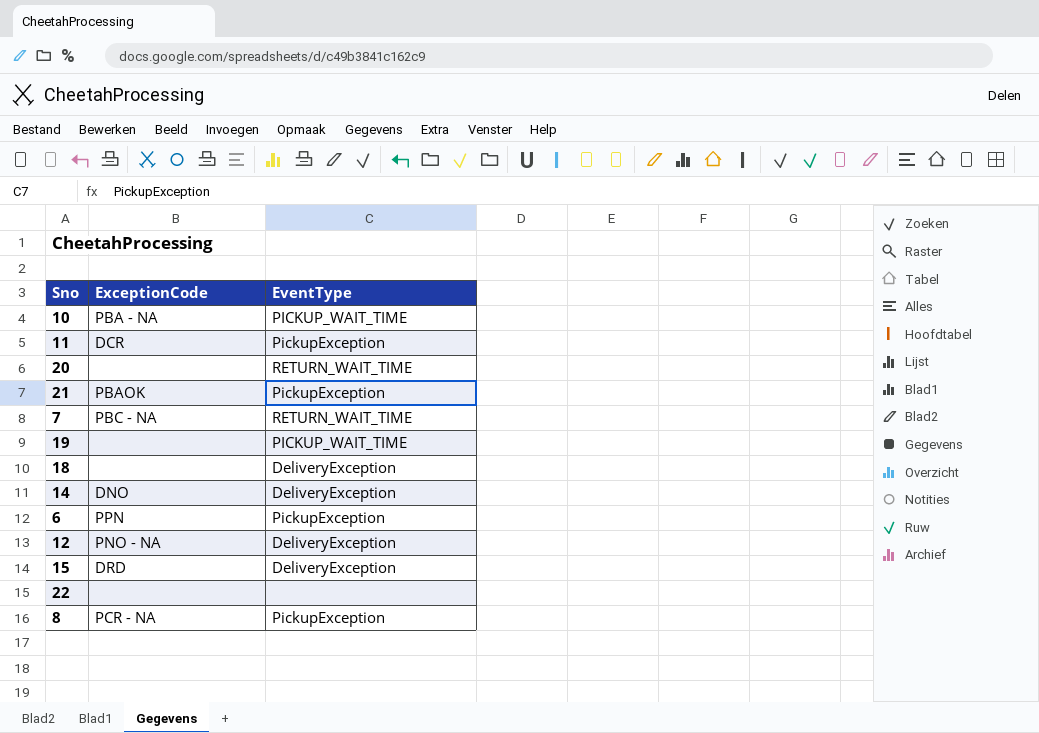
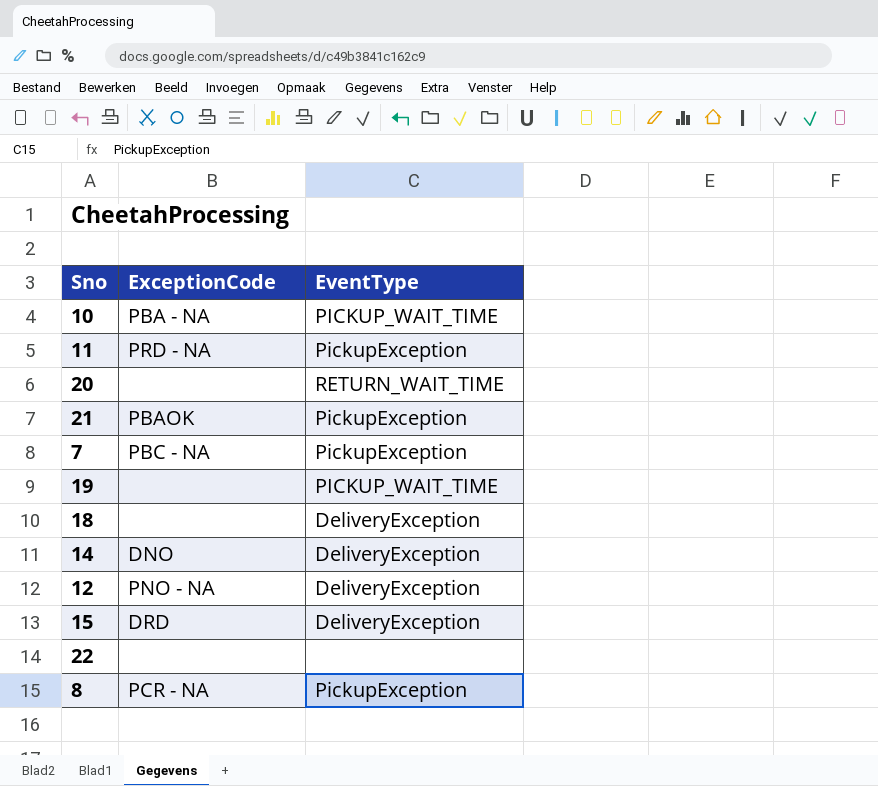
row 6: PPN | PickupException -> none
11 | ExceptionCode: DCR -> PRD - NA
7 | EventType: RETURN_WAIT_TIME -> PickupException

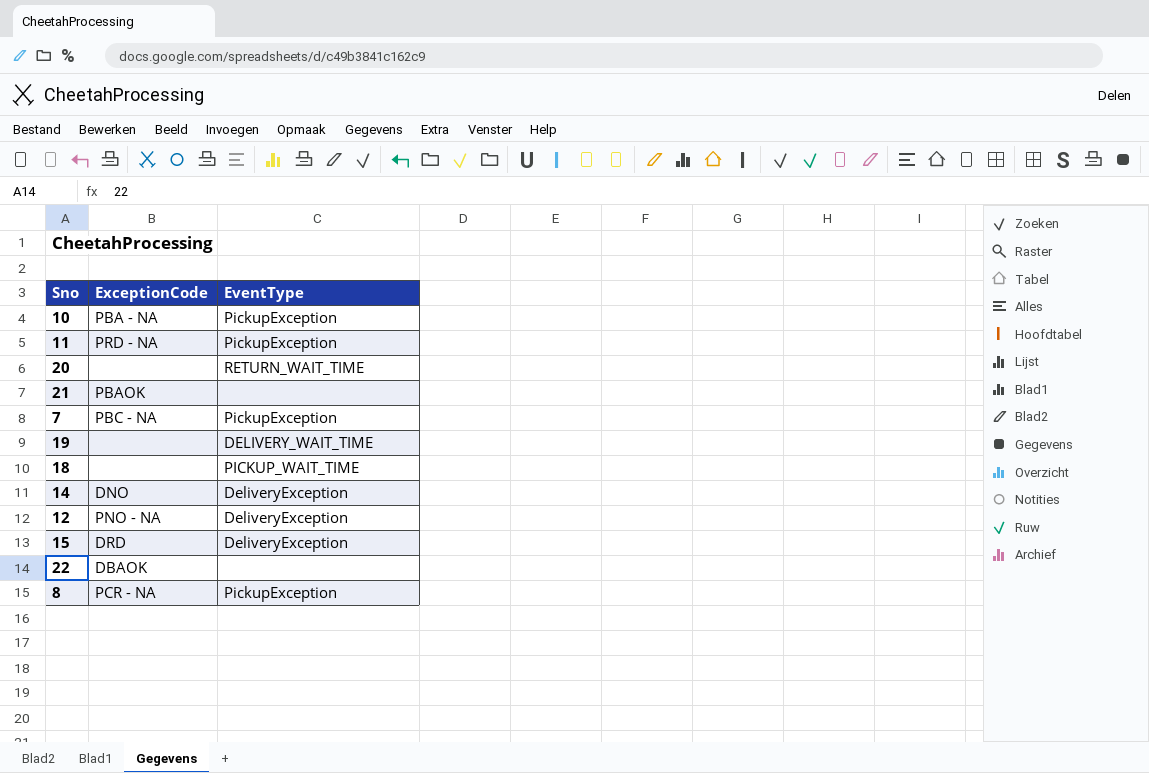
10 | EventType: PICKUP_WAIT_TIME -> PickupException
21 | EventType: PickupException -> none
19 | EventType: PICKUP_WAIT_TIME -> DELIVERY_WAIT_TIME
18 | EventType: DeliveryException -> PICKUP_WAIT_TIME
22 | ExceptionCode: none -> DBAOK

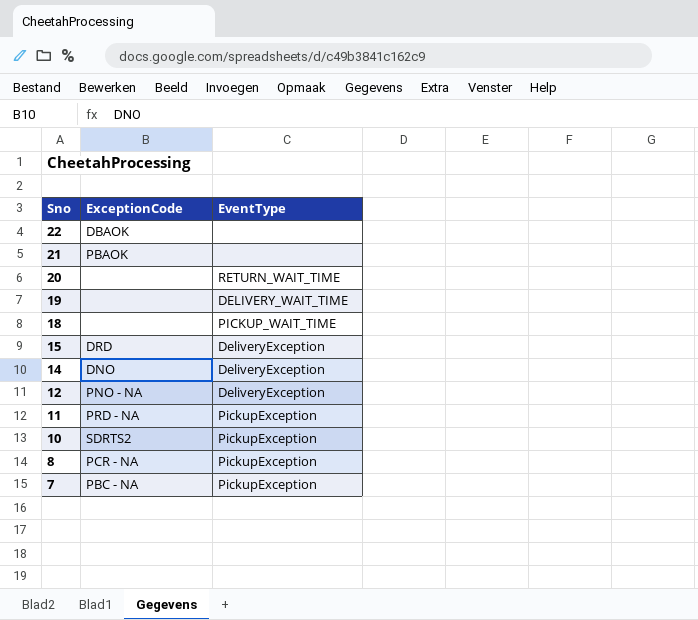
row order: none -> Sno descending
10 | ExceptionCode: PBA - NA -> SDRTS2

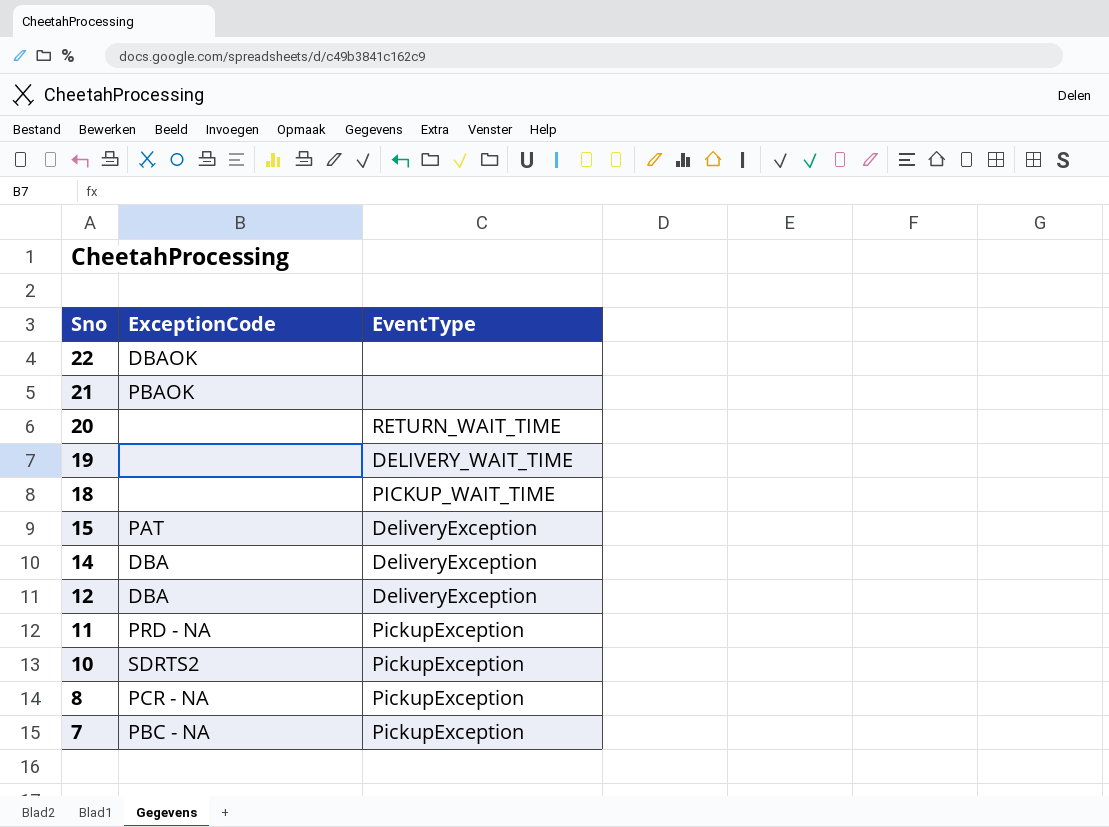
15 | ExceptionCode: DRD -> PAT
14 | ExceptionCode: DNO -> DBA
12 | ExceptionCode: PNO - NA -> DBA

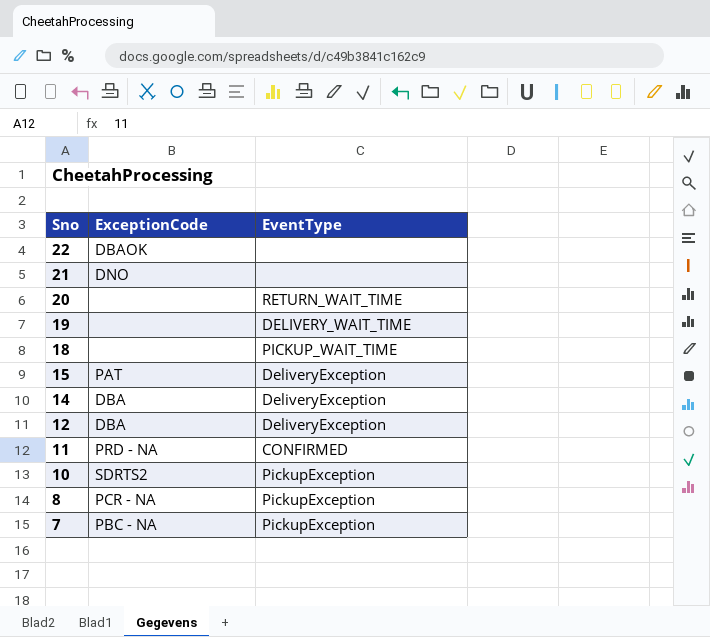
21 | ExceptionCode: PBAOK -> DNO
11 | EventType: PickupException -> CONFIRMED

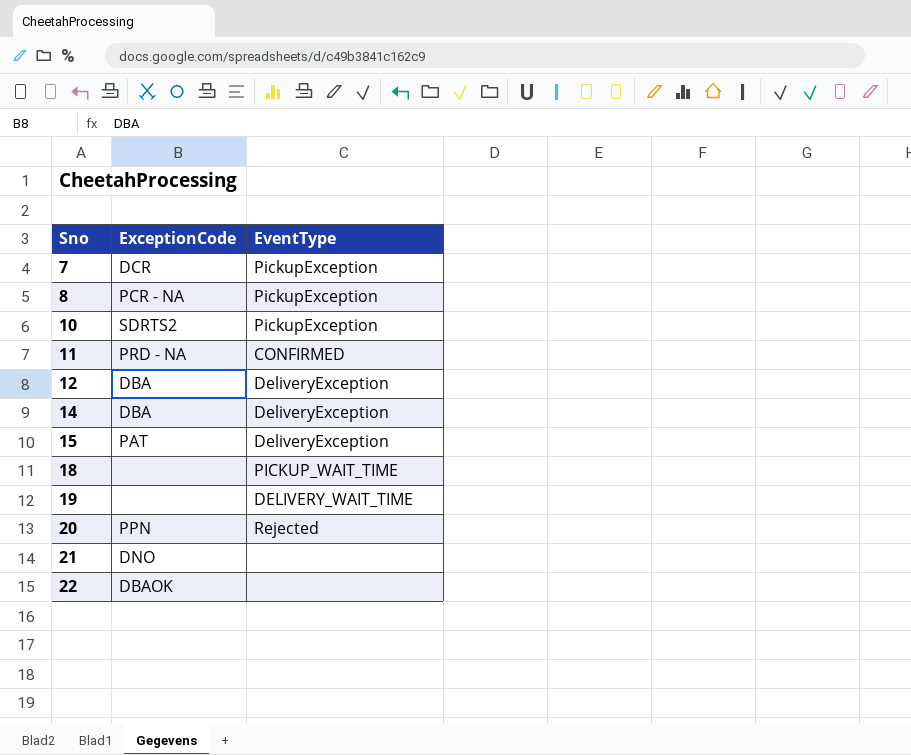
row order: Sno descending -> Sno ascending
7 | ExceptionCode: PBC - NA -> DCR
20 | ExceptionCode: none -> PPN
20 | EventType: RETURN_WAIT_TIME -> Rejected

